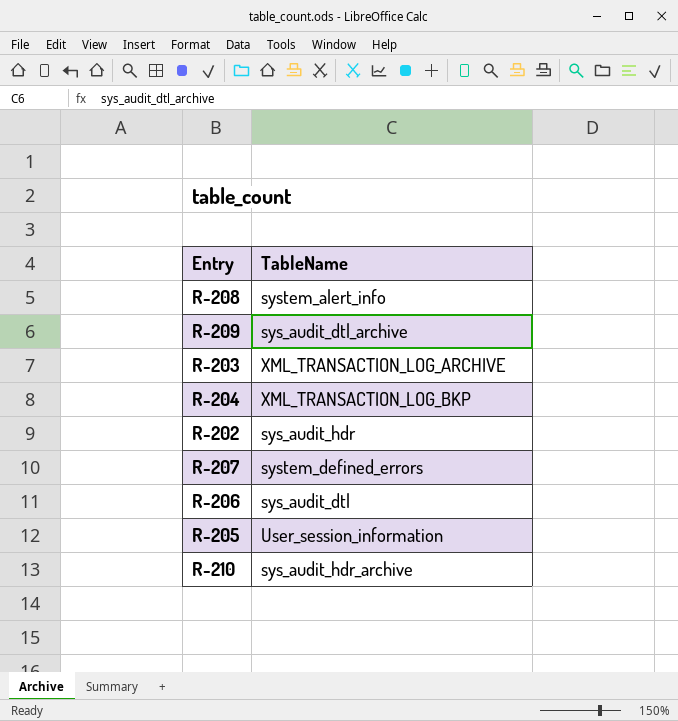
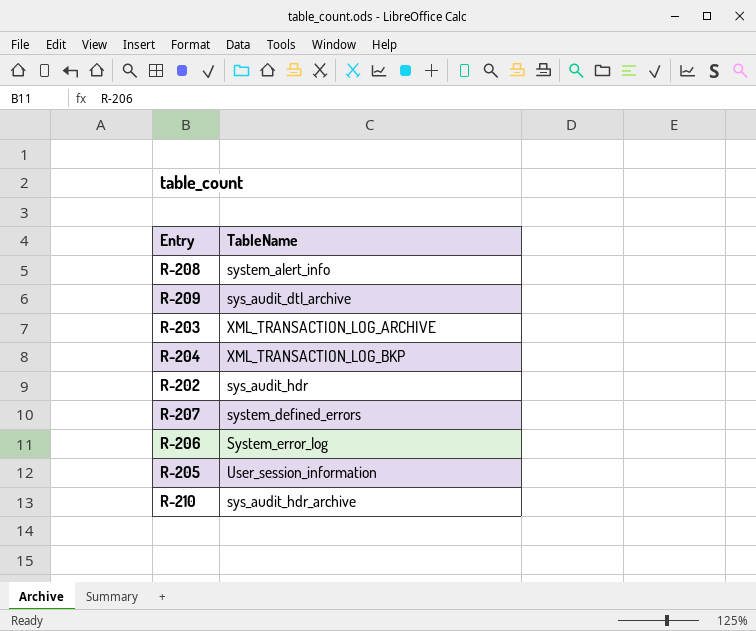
R-206 | TableName: sys_audit_dtl -> System_error_log

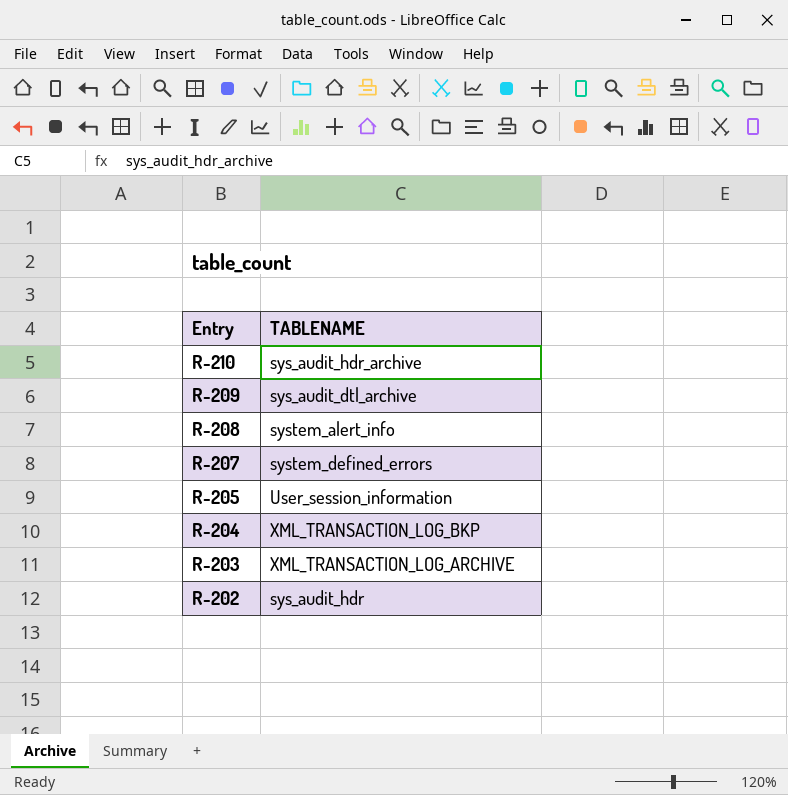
row order: none -> Entry descending
column name: TableName -> TABLENAME
row R-206: System_error_log -> none

